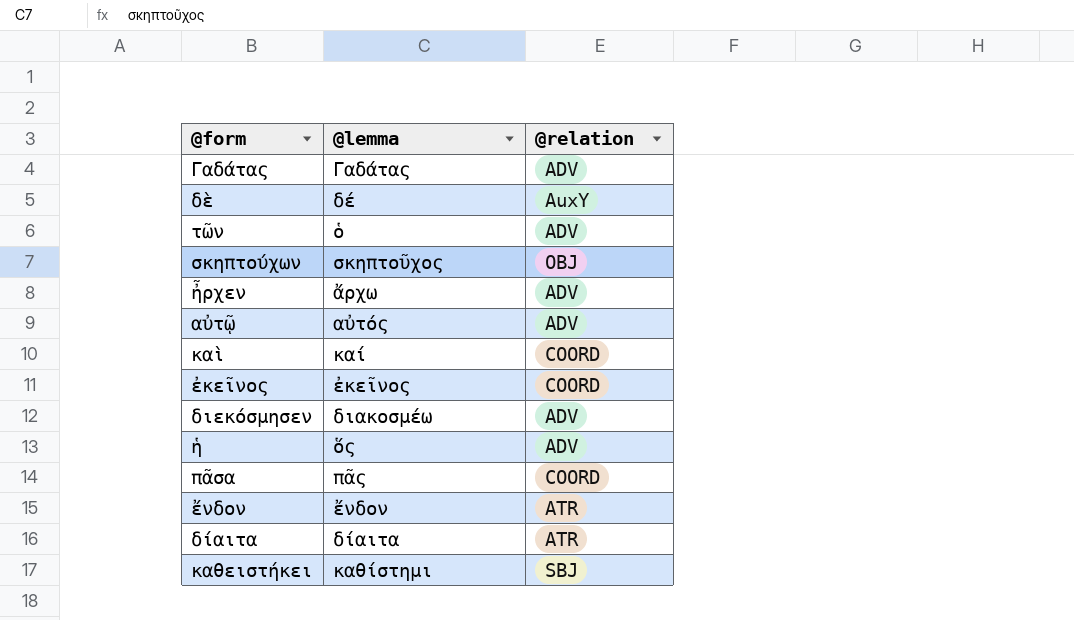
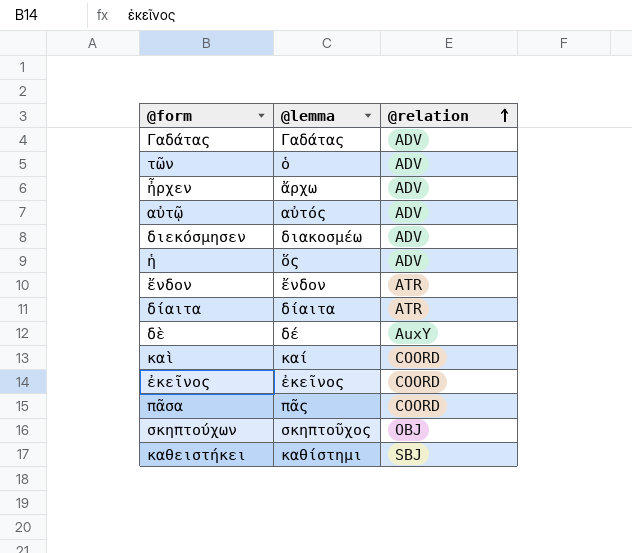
row order: none -> @relation ascending

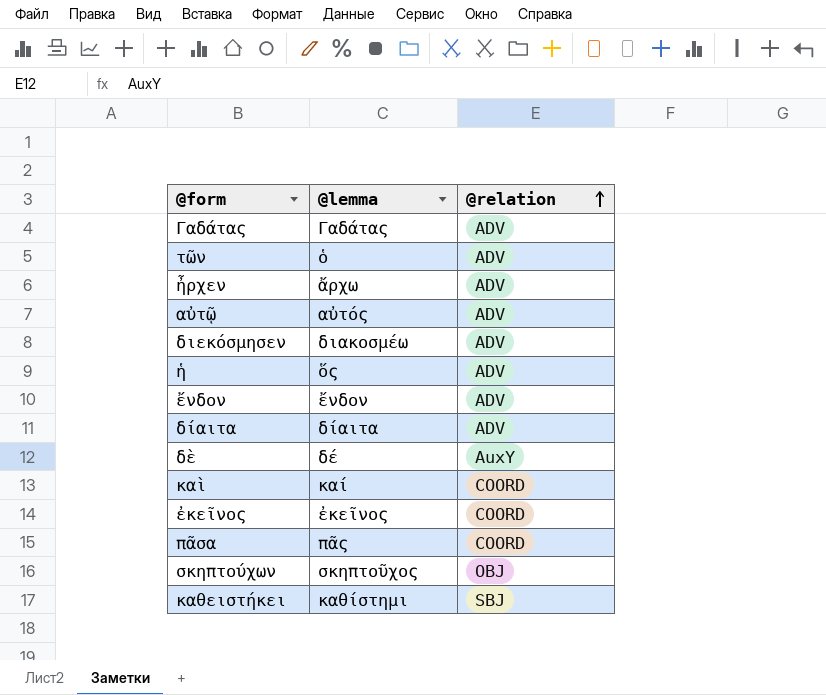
ἔνδον | @relation: ATR -> ADV
δίαιτα | @relation: ATR -> ADV

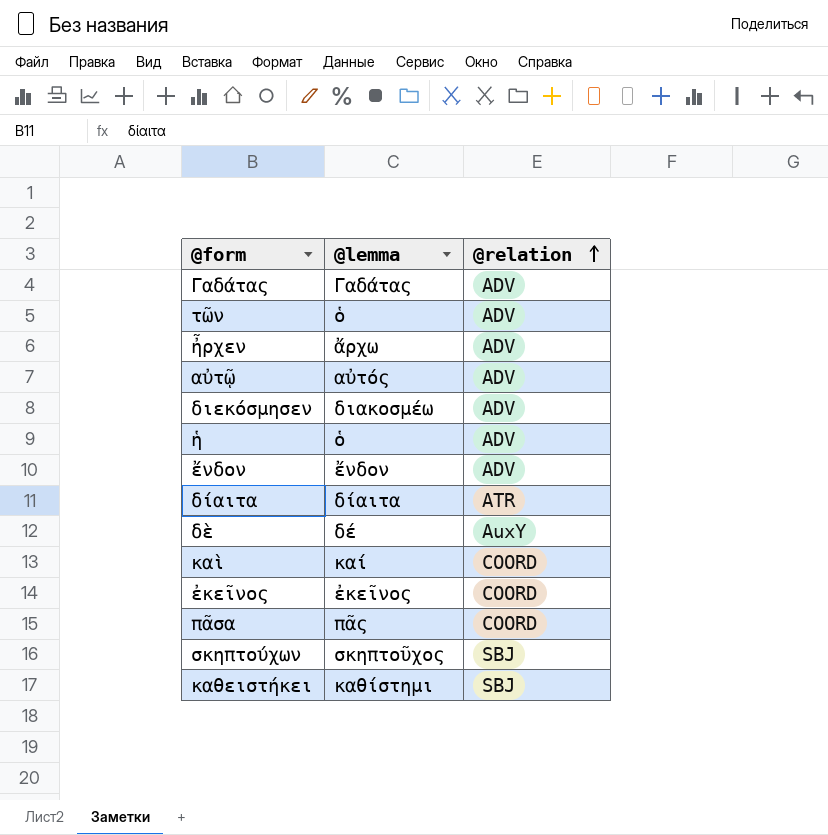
ἡ | @lemma: ὅς -> ὁ
δίαιτα | @relation: ADV -> ATR
σκηπτούχων | @relation: OBJ -> SBJ

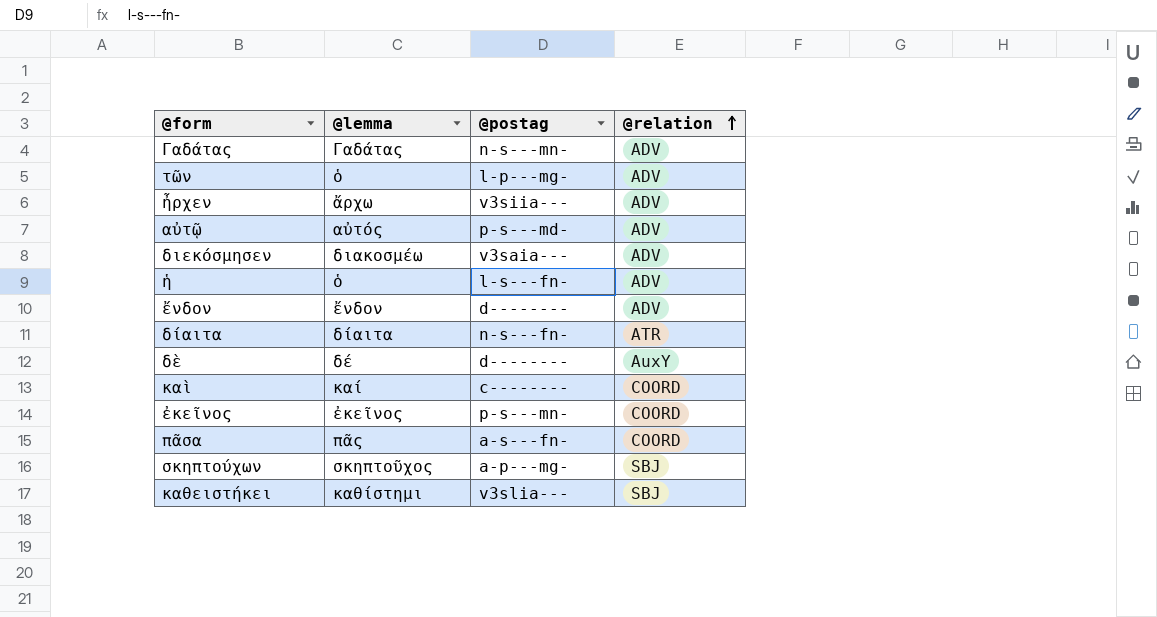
column @postag | position: none -> 3

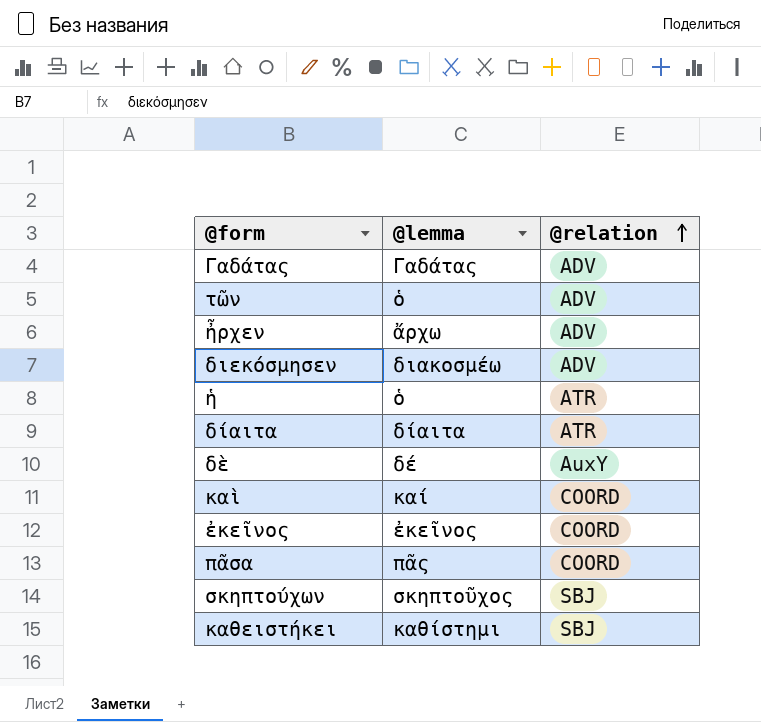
column @postag | position: 3 -> none
row αὐτῷ: αὐτός | p-s---md- | ADV -> none
row ἔνδον: ἔνδον | d-------- | ADV -> none
ἡ | @relation: ADV -> ATR

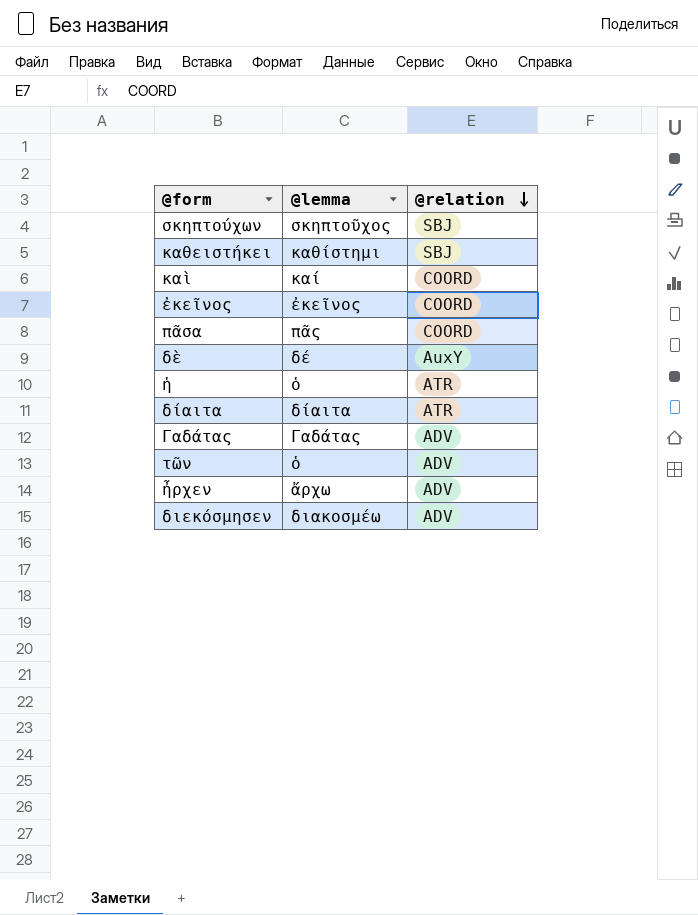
row order: @relation ascending -> @relation descending

